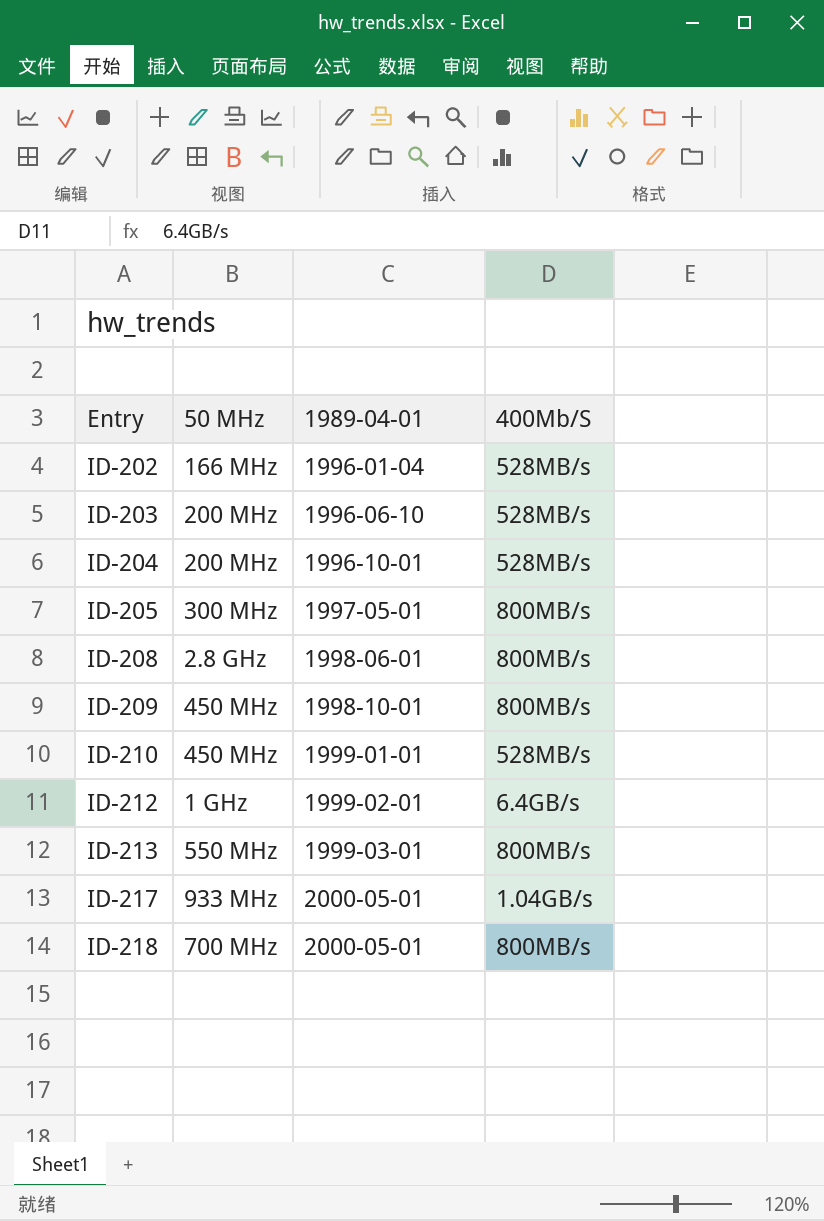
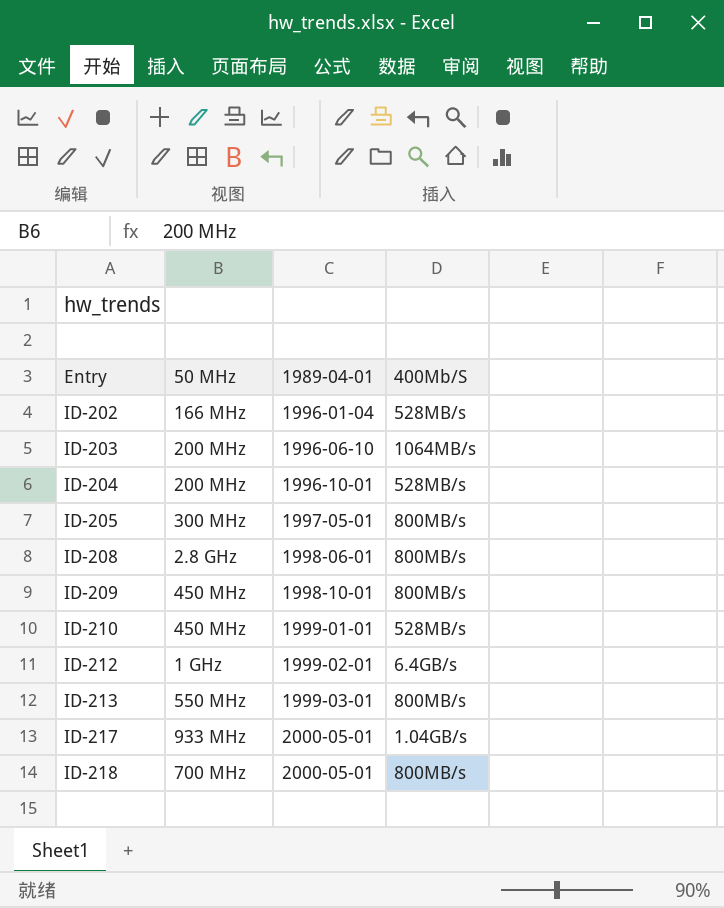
ID-203 | 400Mb/S: 528MB/s -> 1064MB/s

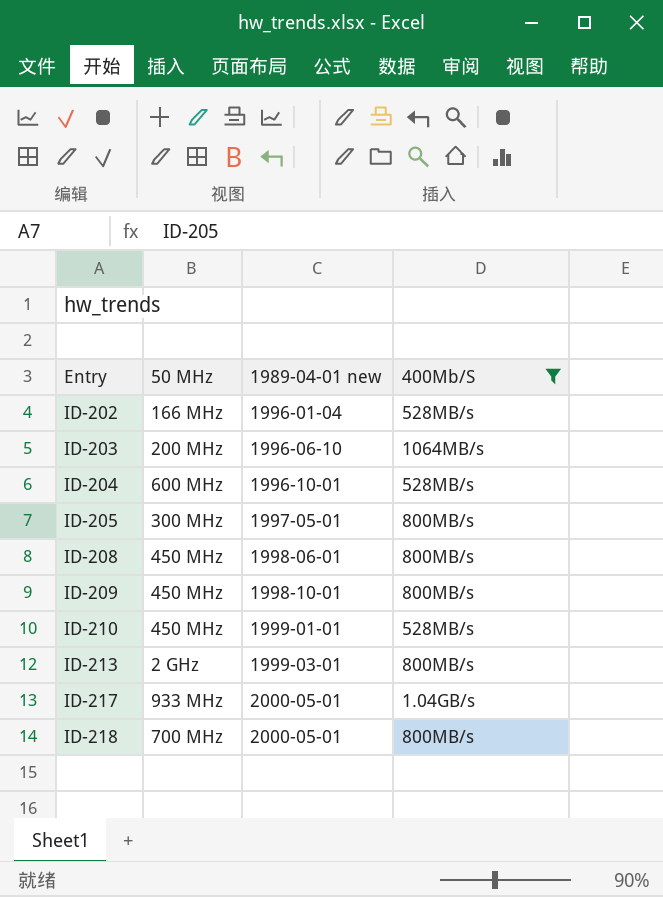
filter: none -> 400Mb/S != 6.4GB/s
column name: 1989-04-01 -> 1989-04-01 new
ID-204 | 50 MHz: 200 MHz -> 600 MHz
ID-208 | 50 MHz: 2.8 GHz -> 450 MHz
ID-213 | 50 MHz: 550 MHz -> 2 GHz

